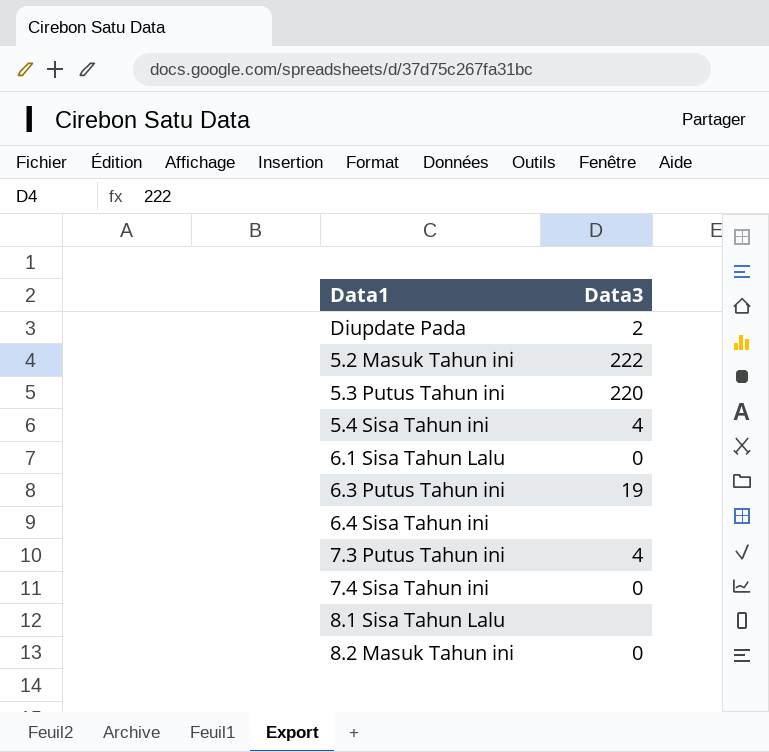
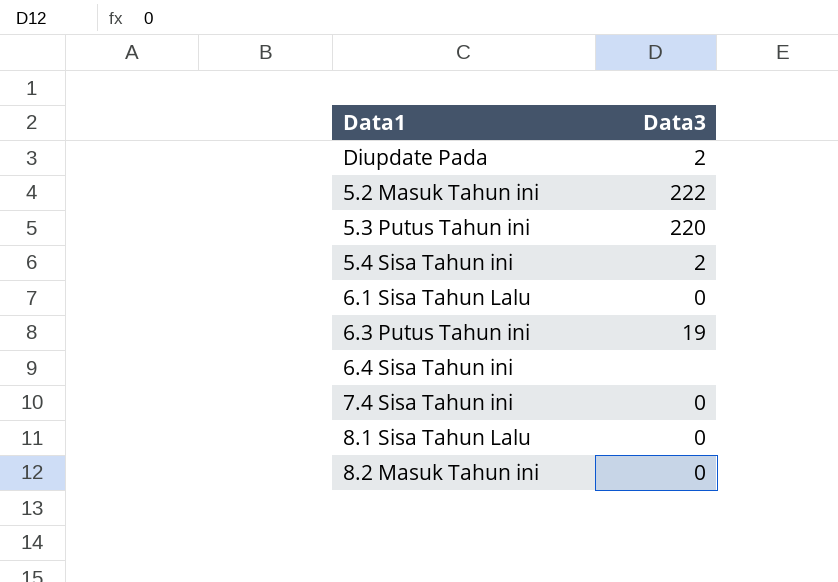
row 7.3 Putus Tahun ini: 4 -> none
5.4 Sisa Tahun ini | Data3: 4 -> 2
8.1 Sisa Tahun Lalu | Data3: none -> 0

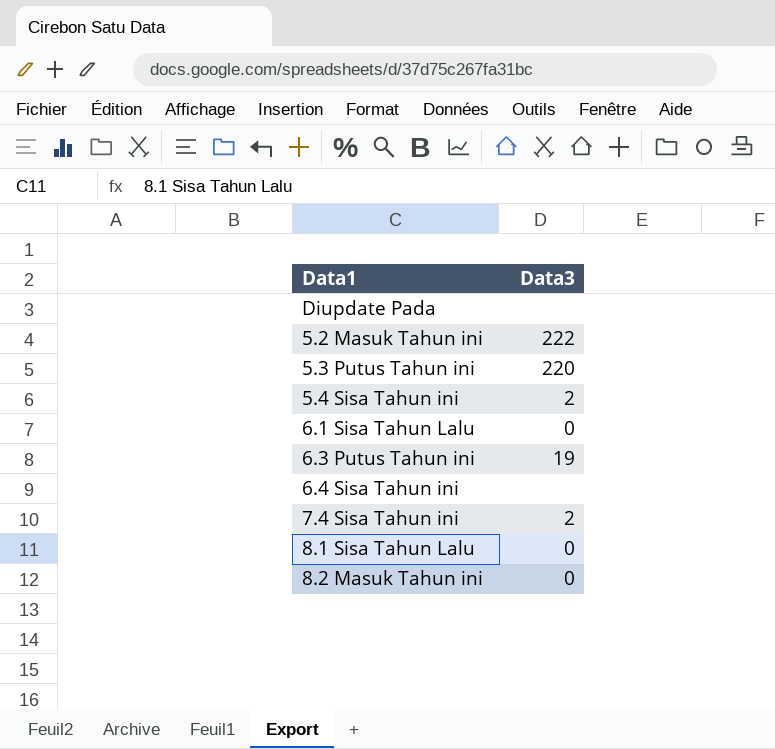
Diupdate Pada | Data3: 2 -> none
7.4 Sisa Tahun ini | Data3: 0 -> 2

